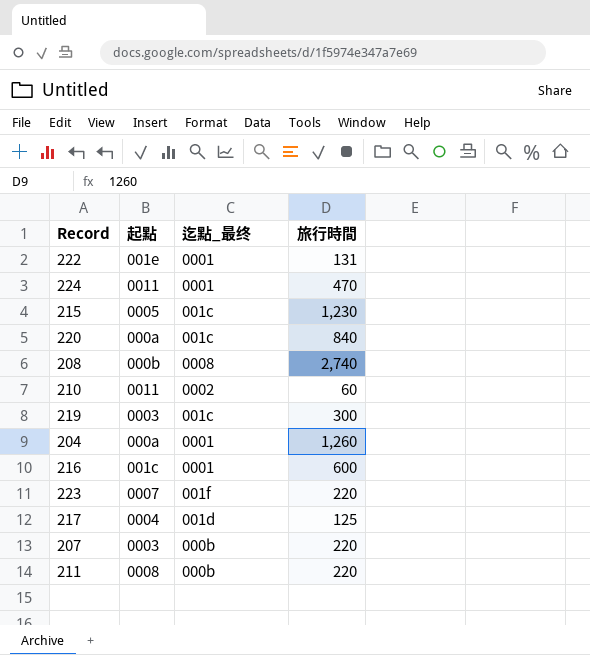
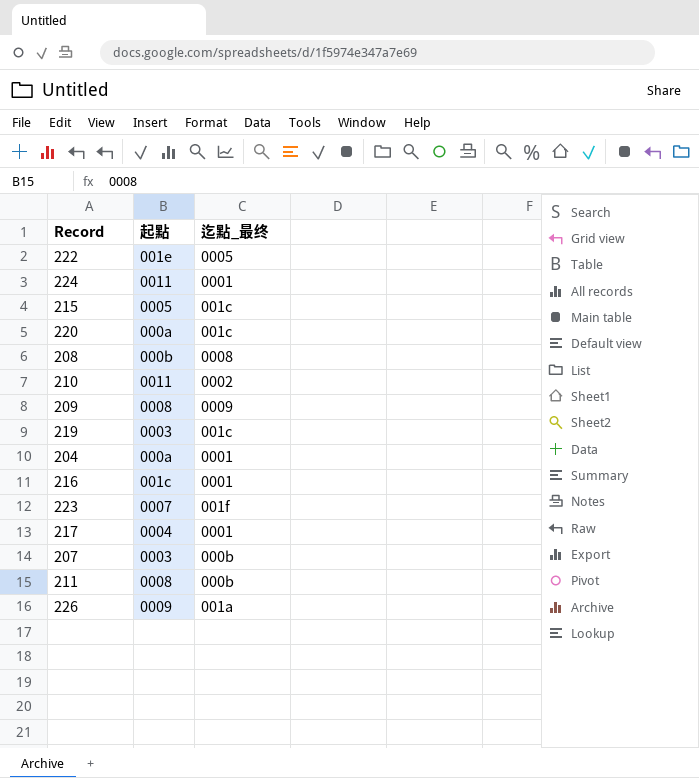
column 旅行時間 | position: 4 -> none
222 | 迄點_最终: 0001 -> 0005
row 209: none -> 0008 | 0009
217 | 迄點_最终: 001d -> 0001
row 226: none -> 0009 | 001a

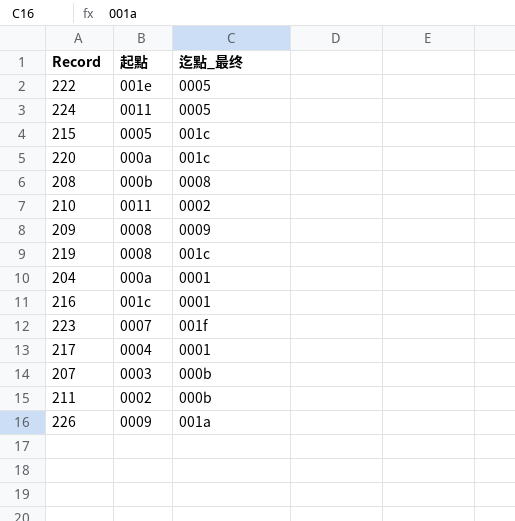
224 | 迄點_最终: 0001 -> 0005
219 | 起點: 0003 -> 0008
211 | 起點: 0008 -> 0002

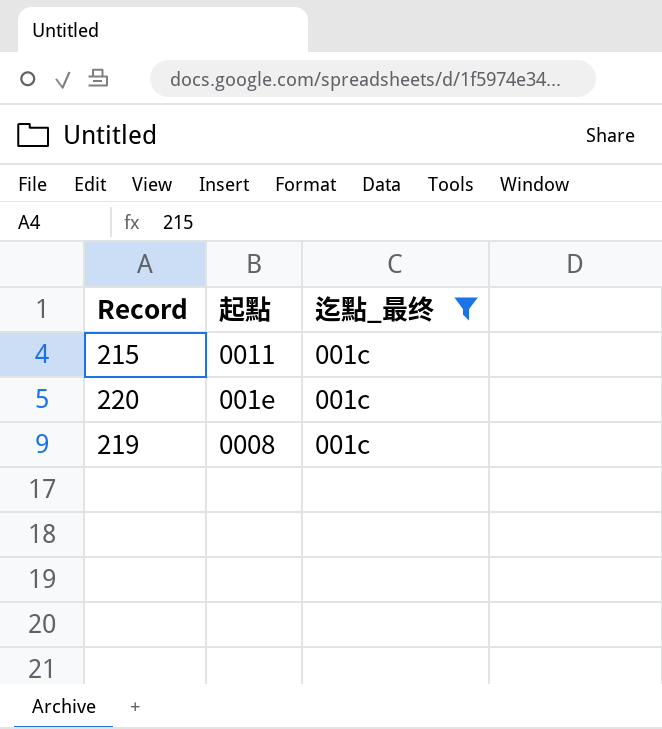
filter: none -> 迄點_最终 = 001c
215 | 起點: 0005 -> 0011
220 | 起點: 000a -> 001e

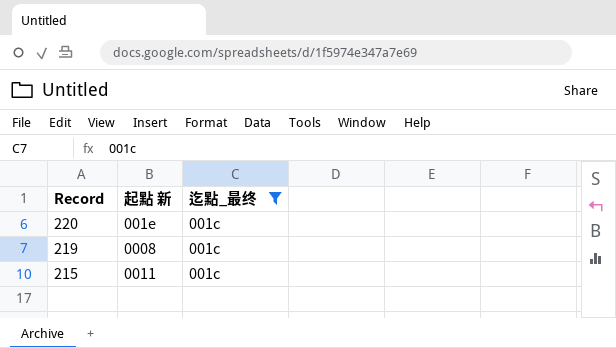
row order: none -> Record descending
column name: 起點 -> 起點 新

